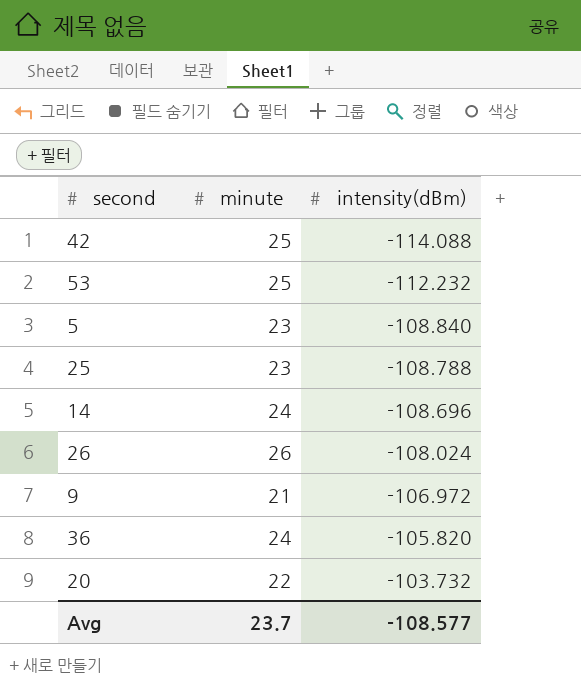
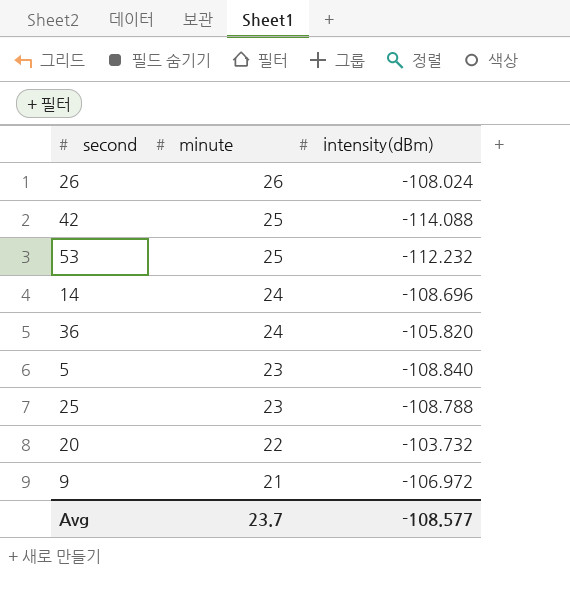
row order: intensity(dBm) ascending -> minute descending

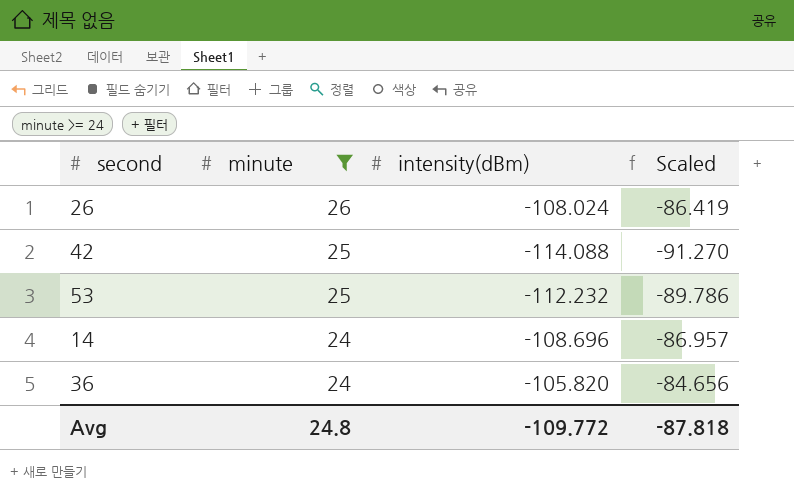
filter: none -> minute >= 24
column Scaled | formula: none -> [intensity(dBm)] * 0.8
Avg | minute: 23.7 -> 24.8
Avg | intensity(dBm): -108.577 -> -109.772

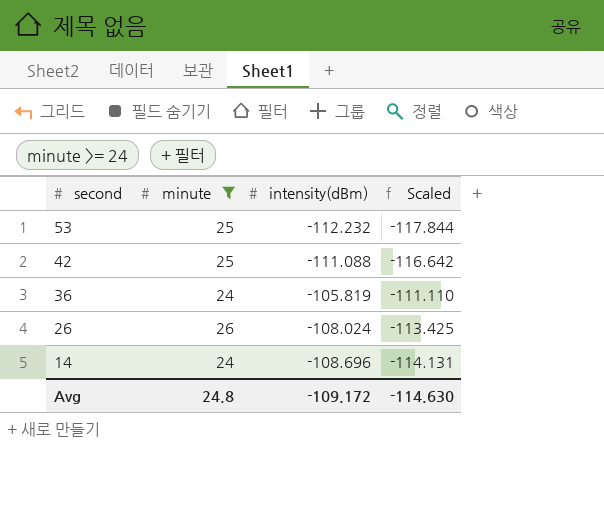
row order: minute descending -> second descending
column Scaled | formula: [intensity(dBm)] * 0.8 -> [intensity(dBm)] * 1.05
42 | intensity(dBm): -114.088 -> -111.088
36 | intensity(dBm): -105.820 -> -105.819
Avg | intensity(dBm): -109.772 -> -109.172
Avg | Scaled: -87.818 -> -114.630

